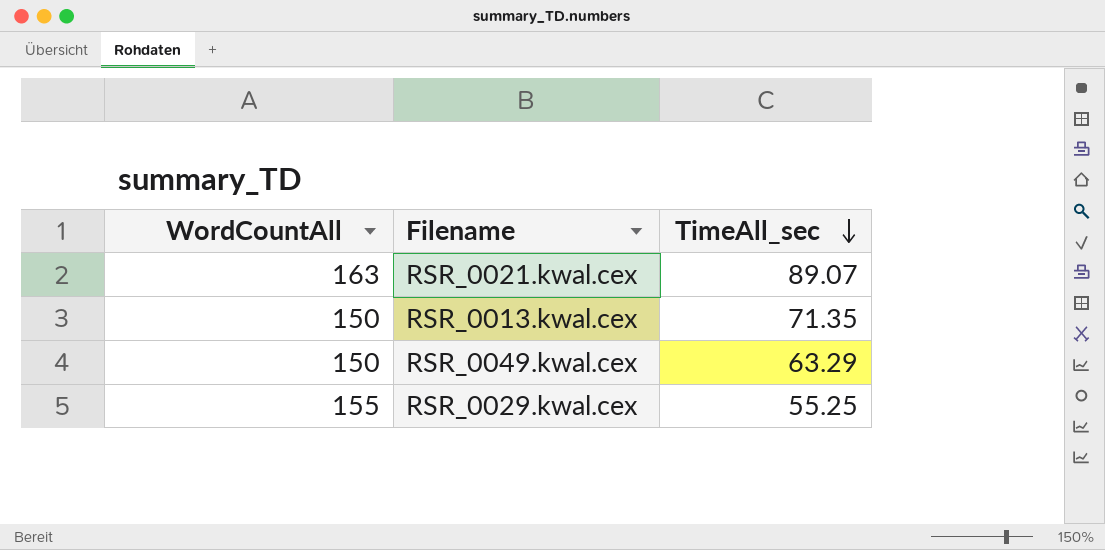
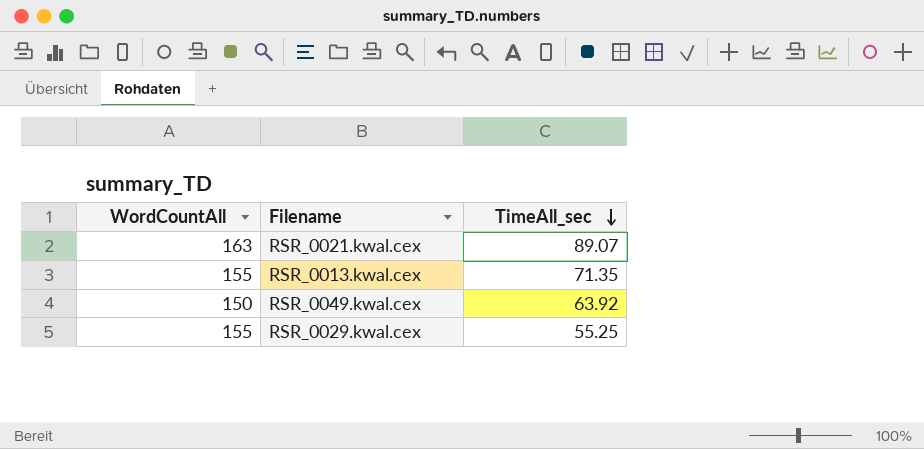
RSR_0013.kwal.cex | WordCountAll: 150 -> 155
RSR_0049.kwal.cex | TimeAll_sec: 63.29 -> 63.92

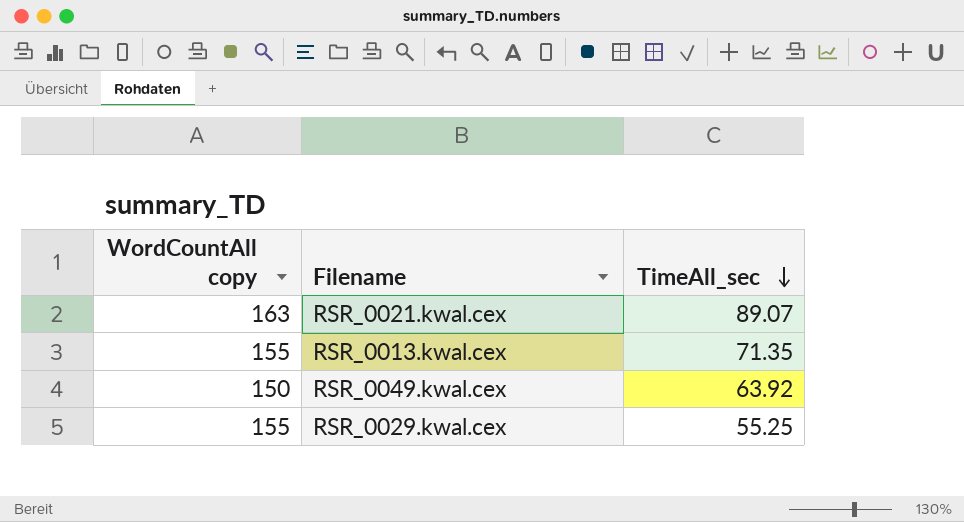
column name: WordCountAll -> WordCountAll copy

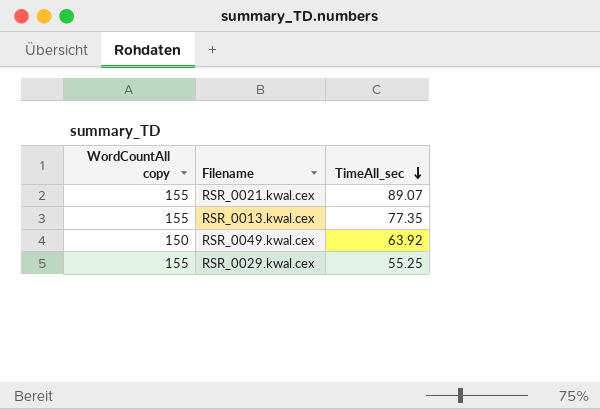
RSR_0021.kwal.cex | WordCountAll copy: 163 -> 155
RSR_0013.kwal.cex | TimeAll_sec: 71.35 -> 77.35

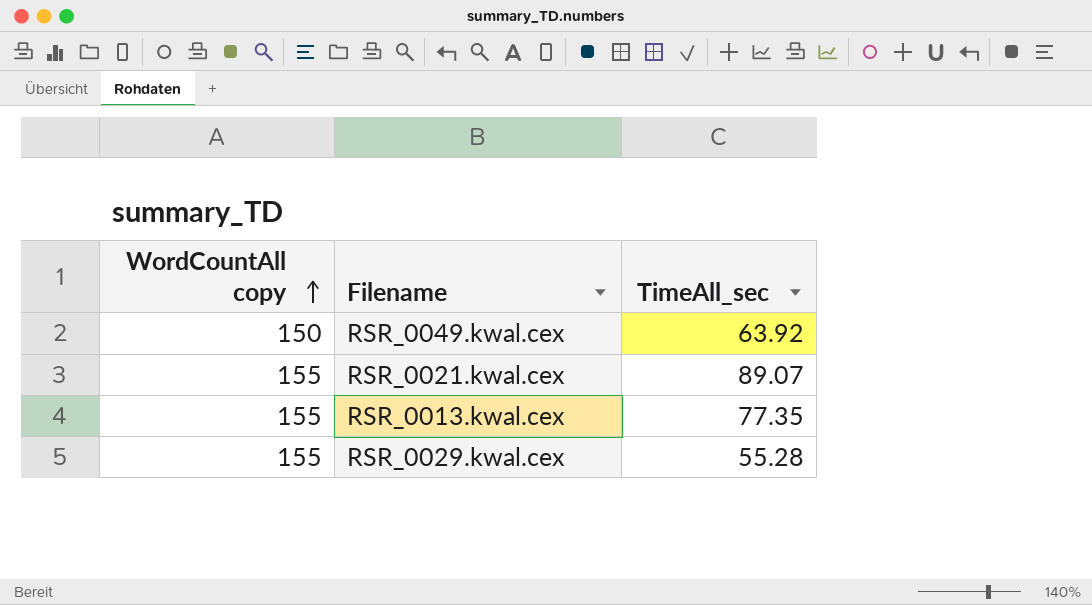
row order: TimeAll_sec descending -> WordCountAll copy ascending
RSR_0029.kwal.cex | TimeAll_sec: 55.25 -> 55.28

